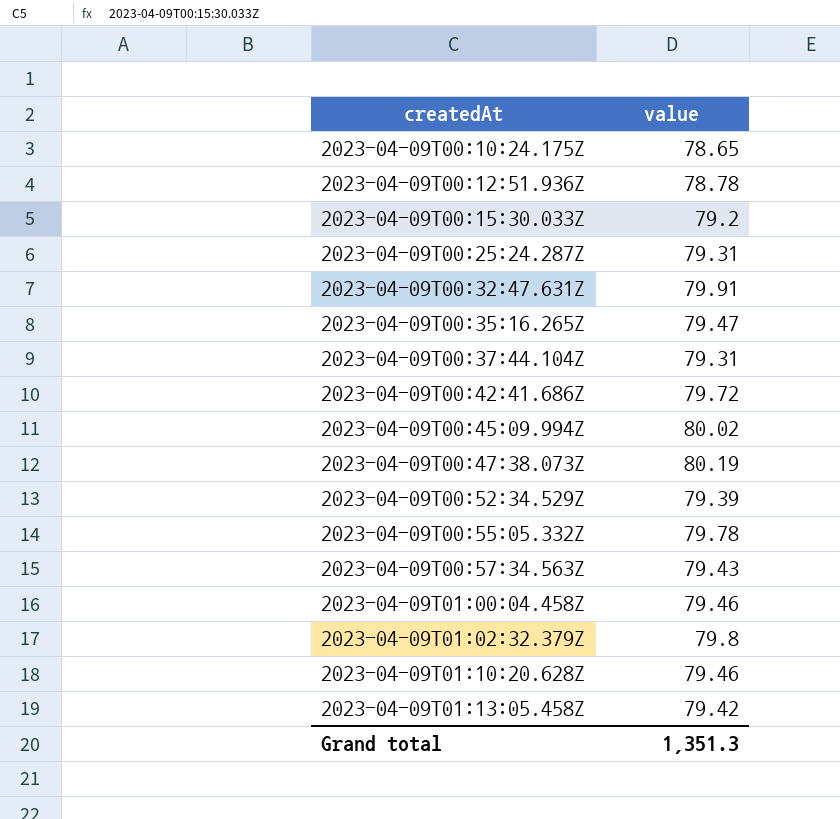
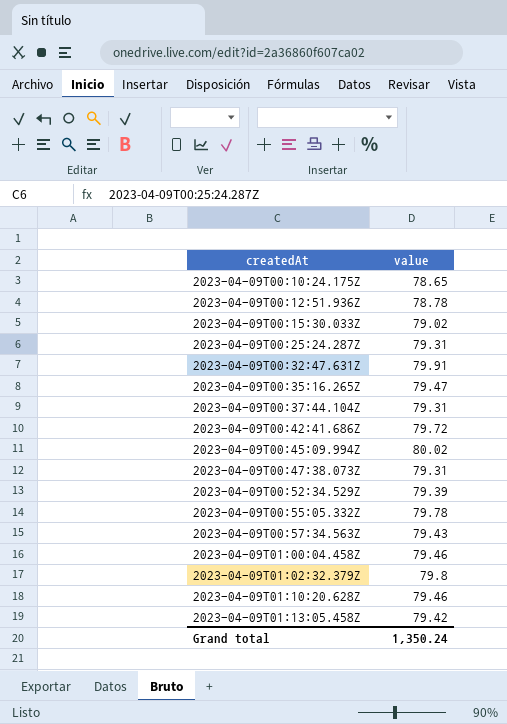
2023-04-09T00:15:30.033Z | value: 79.2 -> 79.02
2023-04-09T00:47:38.073Z | value: 80.19 -> 79.31
Grand total | value: 1,351.3 -> 1,350.24

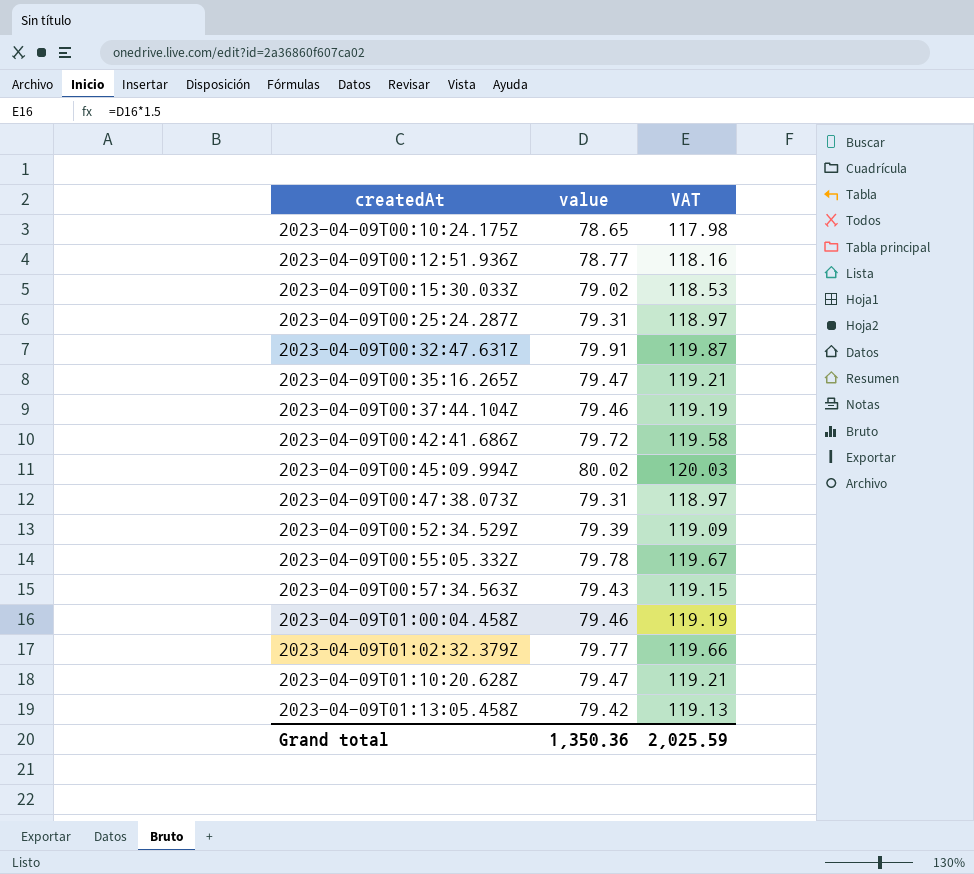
column VAT | formula: none -> [value] * 1.5
2023-04-09T00:12:51.936Z | value: 78.78 -> 78.77
2023-04-09T00:37:44.104Z | value: 79.31 -> 79.46
2023-04-09T01:02:32.379Z | value: 79.8 -> 79.77
2023-04-09T01:10:20.628Z | value: 79.46 -> 79.47
Grand total | value: 1,350.24 -> 1,350.36

